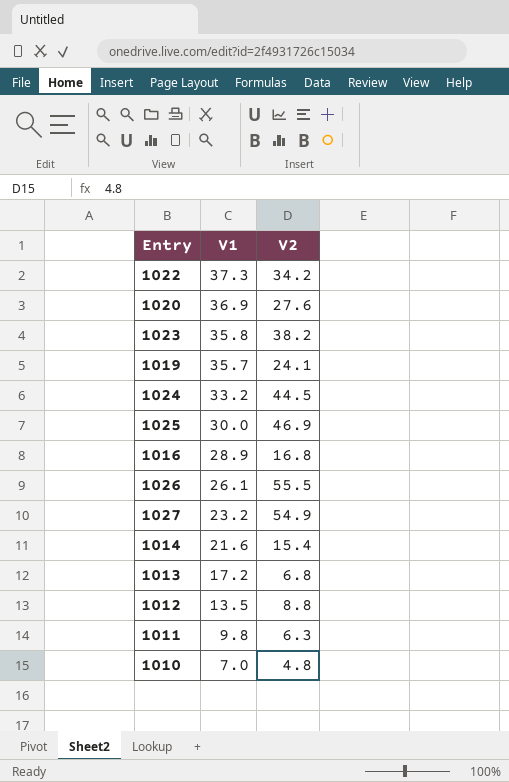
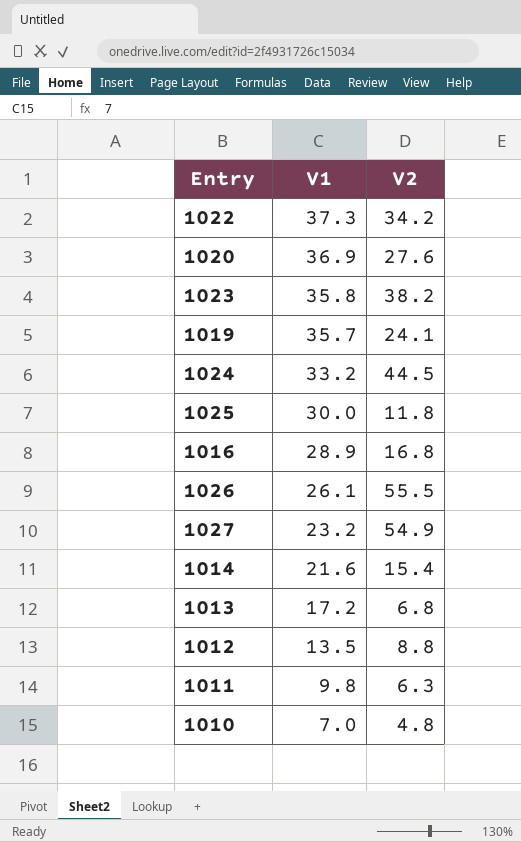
1025 | V2: 46.9 -> 11.8

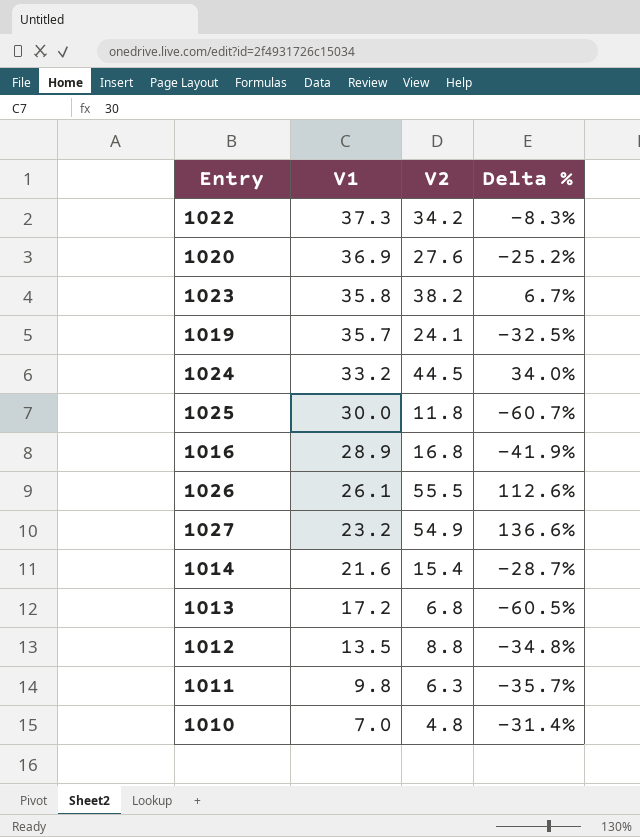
column Delta % | formula: none -> ([V2] - [V1]) / [V1]

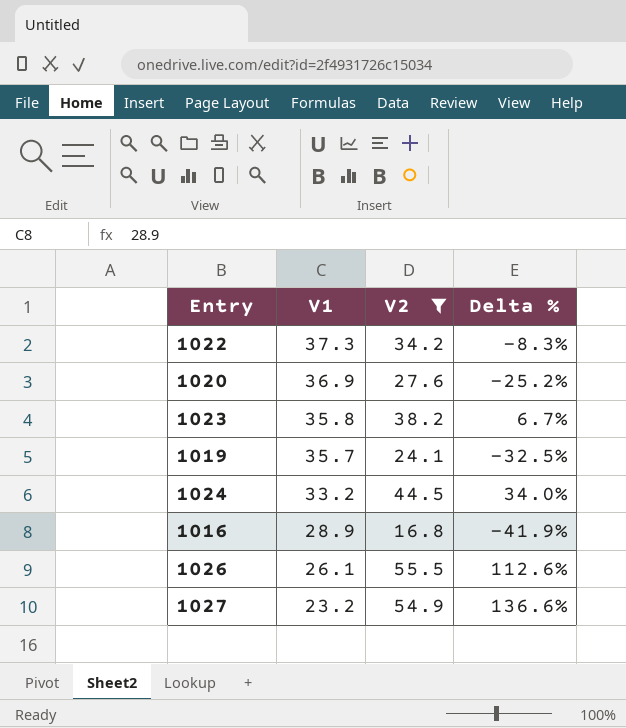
filter: none -> V2 >= 16.8

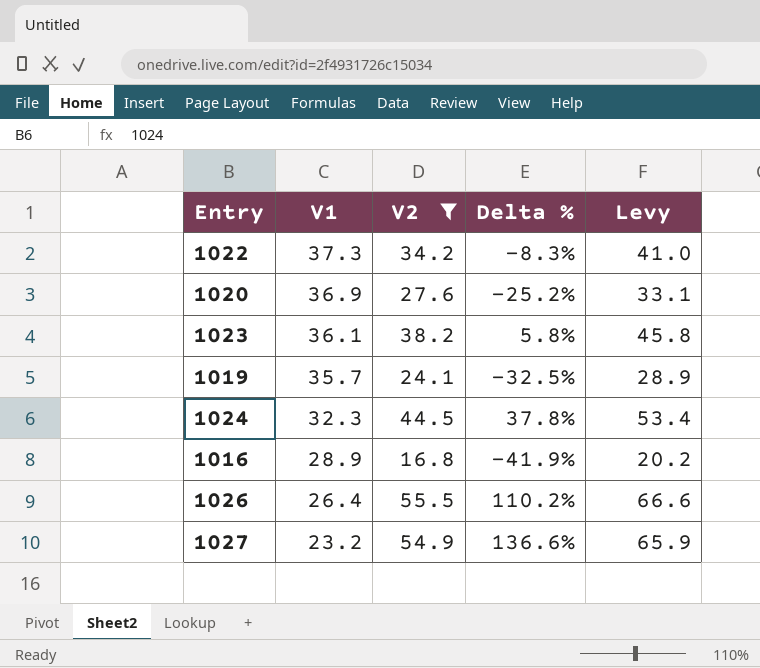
column Levy | formula: none -> [V2] * 1.2
1023 | V1: 35.8 -> 36.1
1023 | Delta %: 6.7% -> 5.8%
1024 | V1: 33.2 -> 32.3
1024 | Delta %: 34.0% -> 37.8%
1026 | V1: 26.1 -> 26.4
1026 | Delta %: 112.6% -> 110.2%

